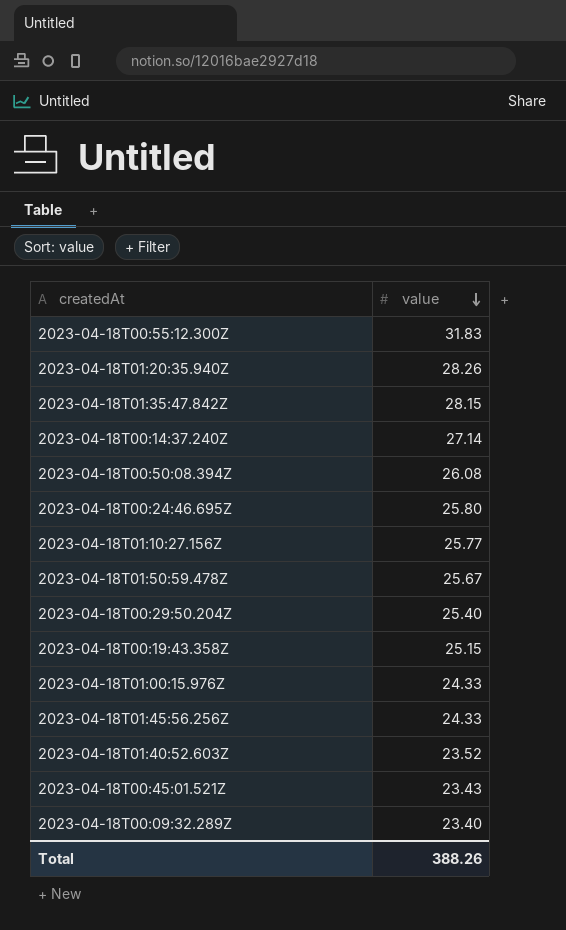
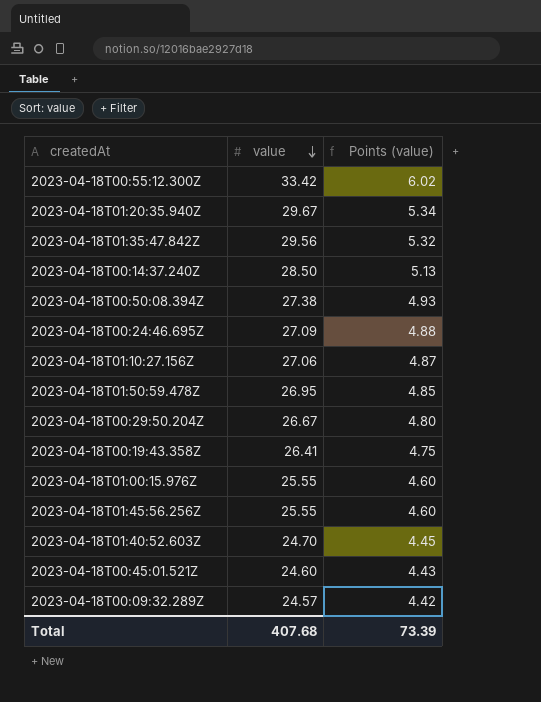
column Points (value) | formula: none -> [value] * 0.18
2023-04-18T00:55:12.300Z | value: 31.83 -> 33.42
2023-04-18T01:20:35.940Z | value: 28.26 -> 29.67
2023-04-18T01:35:47.842Z | value: 28.15 -> 29.56
2023-04-18T00:14:37.240Z | value: 27.14 -> 28.50
2023-04-18T00:50:08.394Z | value: 26.08 -> 27.38
2023-04-18T00:24:46.695Z | value: 25.80 -> 27.09
2023-04-18T01:10:27.156Z | value: 25.77 -> 27.06
2023-04-18T01:50:59.478Z | value: 25.67 -> 26.95
2023-04-18T00:29:50.204Z | value: 25.40 -> 26.67
2023-04-18T00:19:43.358Z | value: 25.15 -> 26.41
2023-04-18T01:00:15.976Z | value: 24.33 -> 25.55
2023-04-18T01:45:56.256Z | value: 24.33 -> 25.55
2023-04-18T01:40:52.603Z | value: 23.52 -> 24.70
2023-04-18T00:45:01.521Z | value: 23.43 -> 24.60
2023-04-18T00:09:32.289Z | value: 23.40 -> 24.57
Total | value: 388.26 -> 407.68

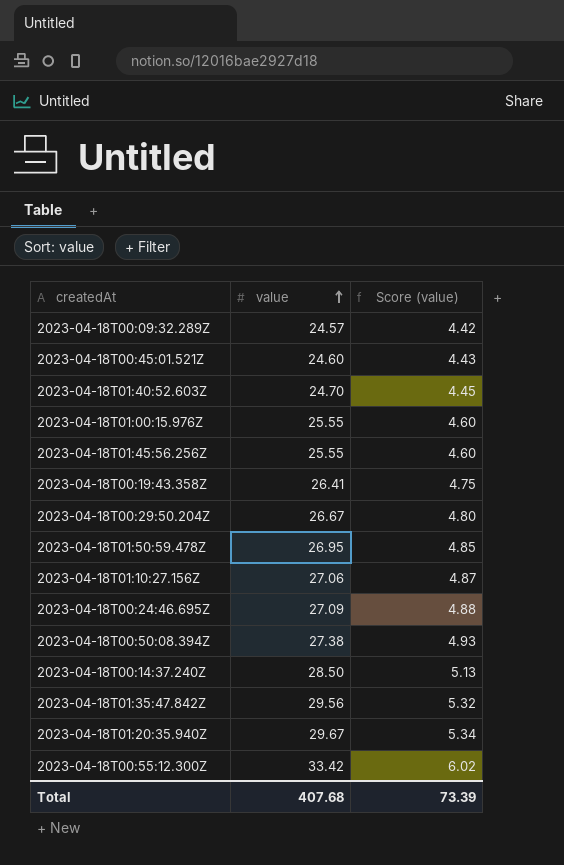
row order: value descending -> value ascending
column name: Points (value) -> Score (value)

